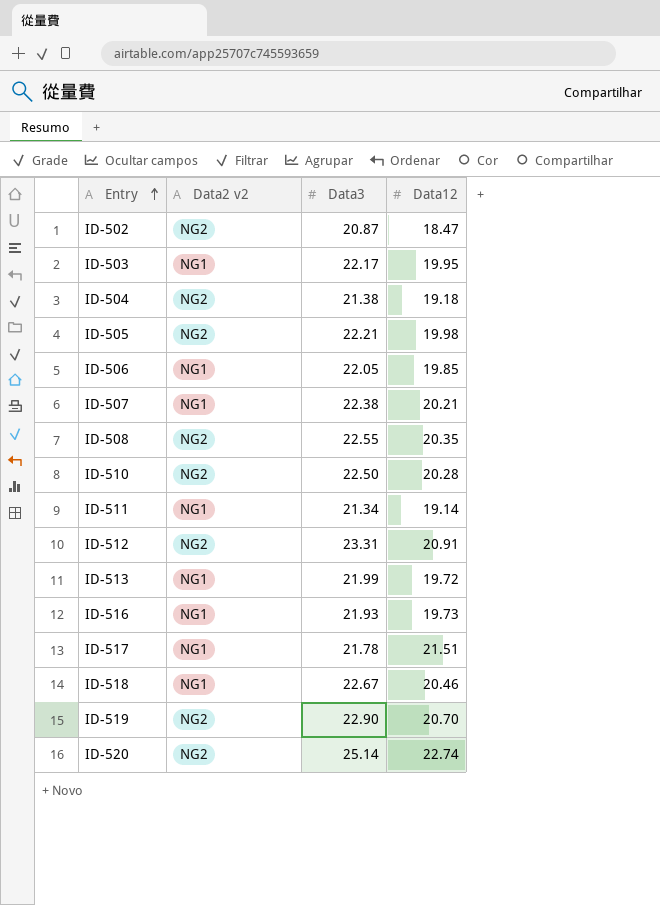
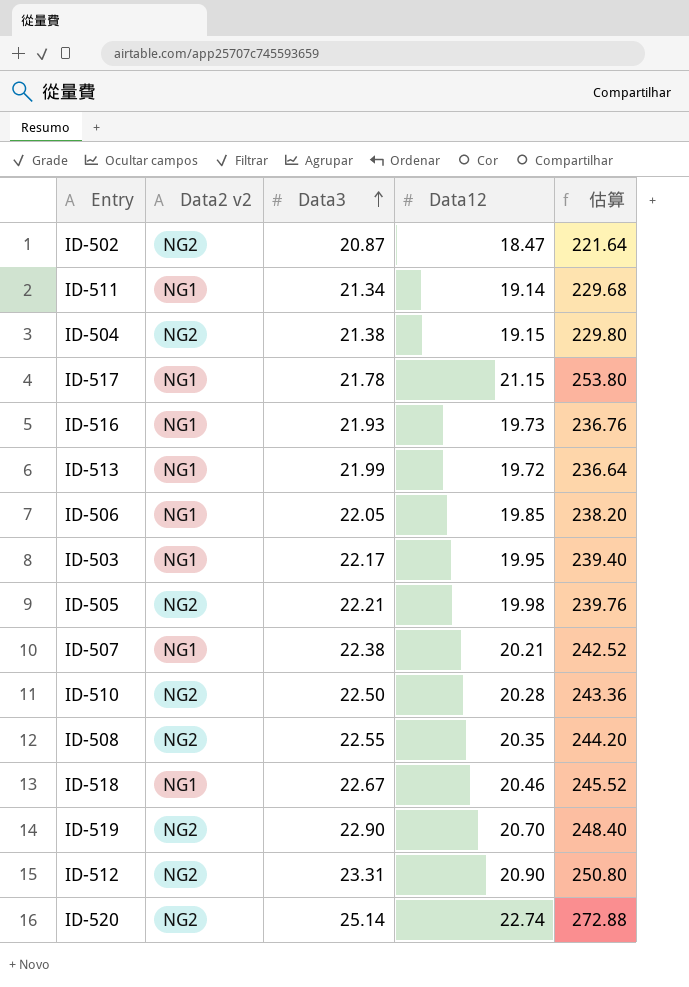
row order: Entry ascending -> Data3 ascending
column 估算 | formula: none -> [Data12] * 12
ID-504 | Data12: 19.18 -> 19.15
ID-517 | Data12: 21.51 -> 21.15
ID-512 | Data12: 20.91 -> 20.90

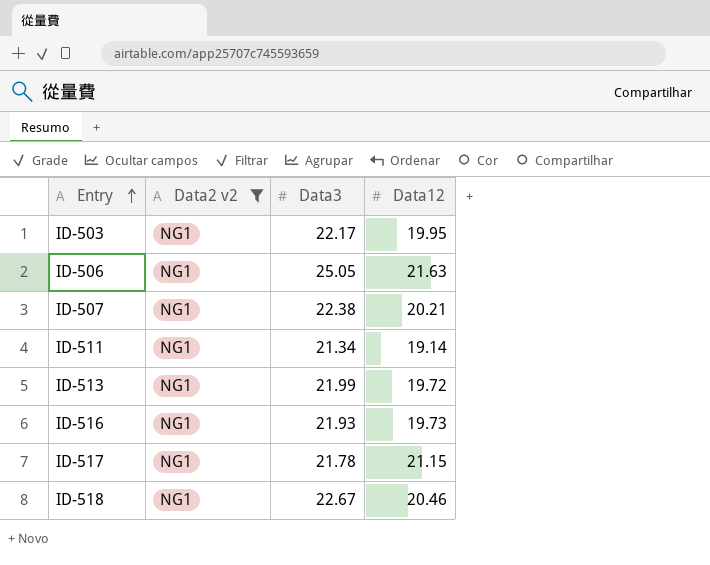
filter: none -> Data2 v2 = NG1
row order: Data3 ascending -> Entry ascending
column 估算 | formula: [Data12] * 12 -> none
ID-506 | Data3: 22.05 -> 25.05
ID-506 | Data12: 19.85 -> 21.63

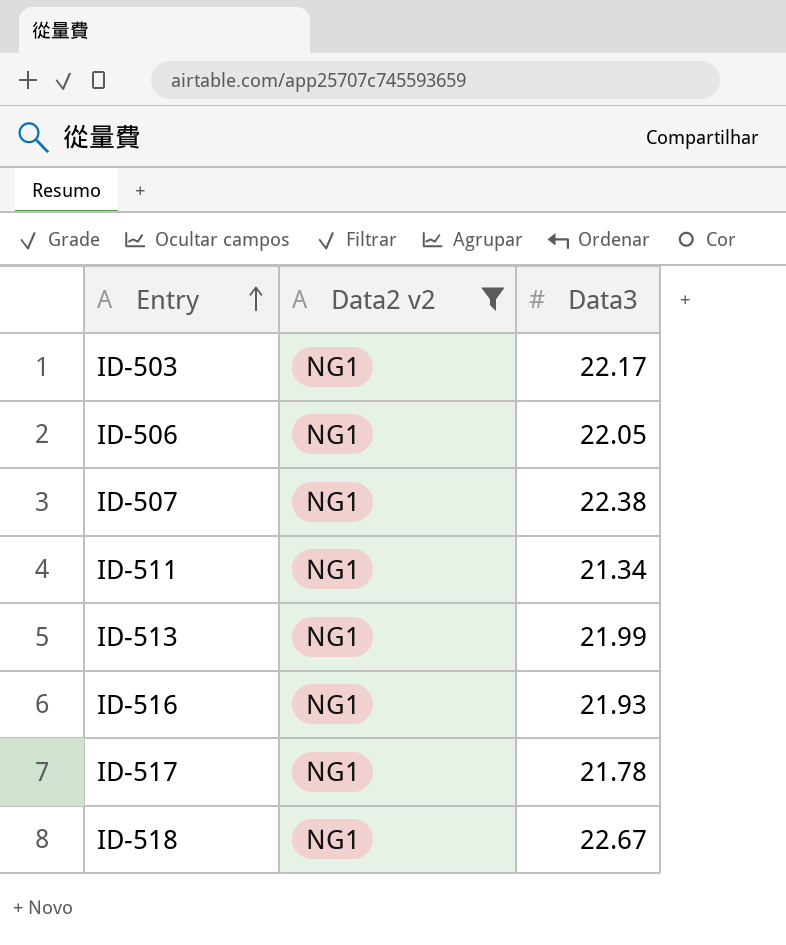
column Data12 | position: 4 -> none
ID-506 | Data3: 25.05 -> 22.05

